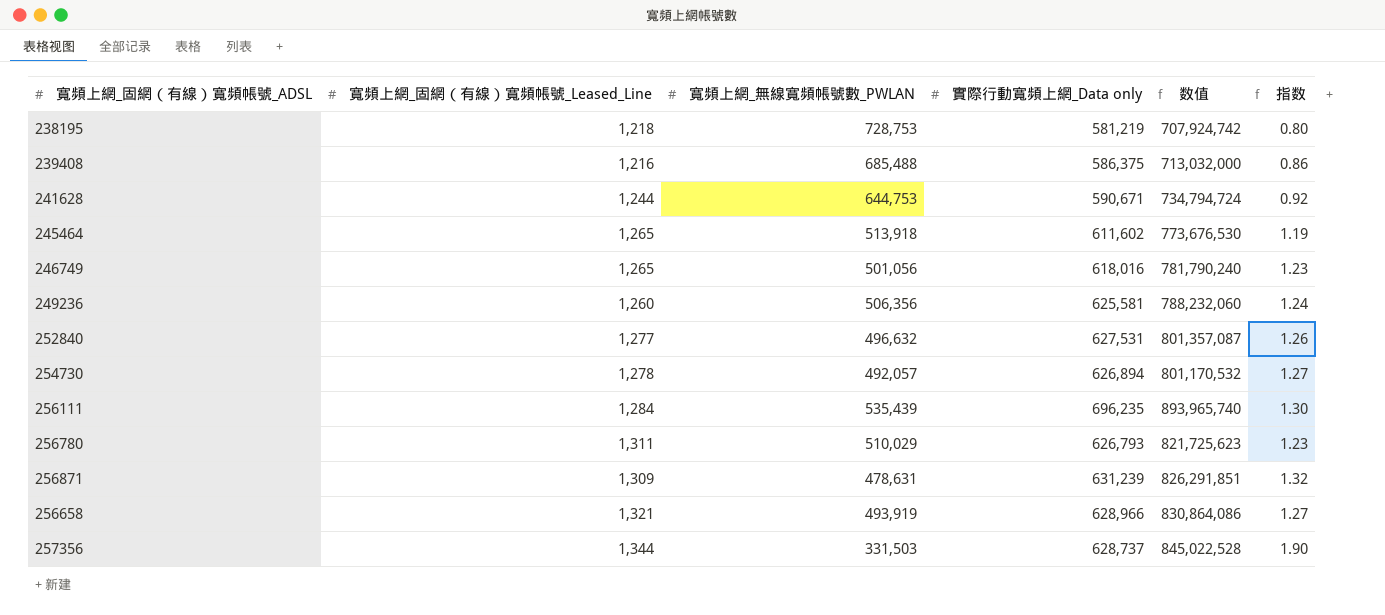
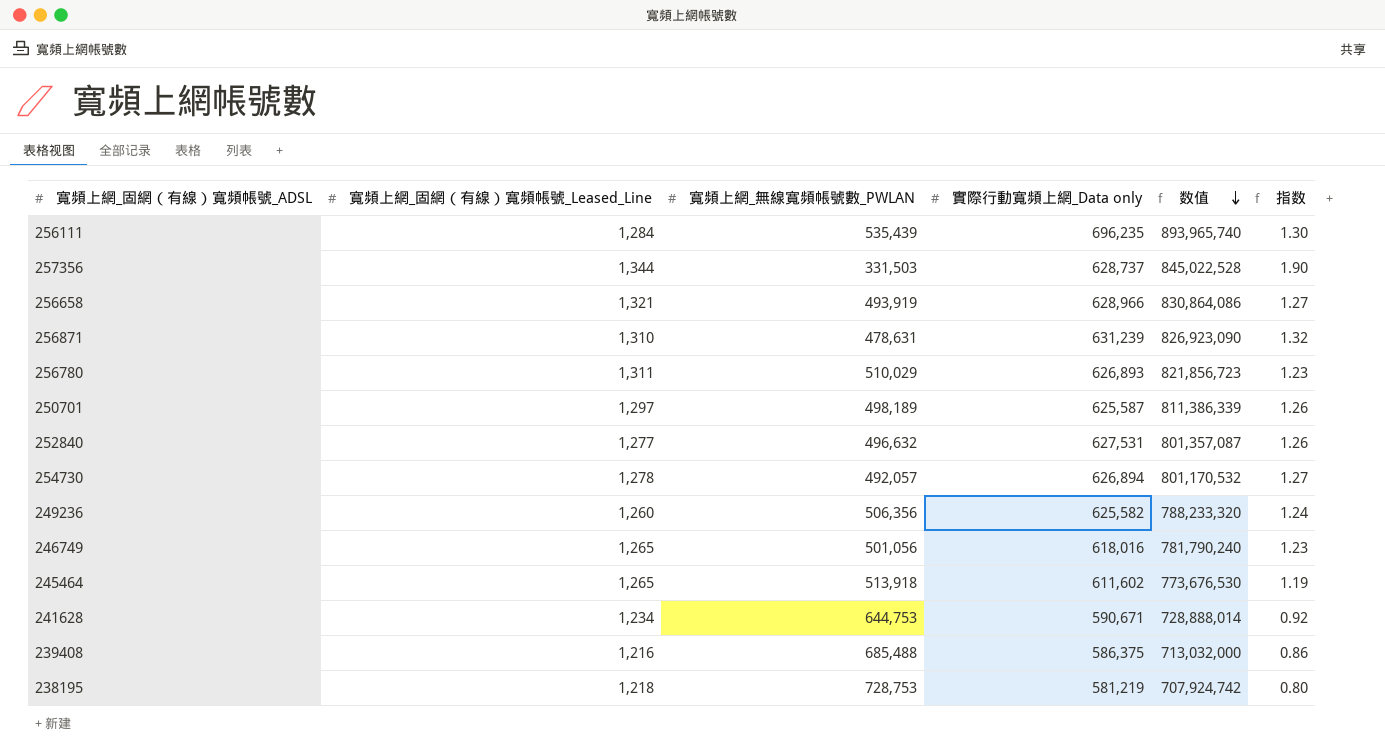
row order: none -> 数值 descending
256871 | 寬頻上網_固網（有線）寬頻帳號_Leased_Line: 1,309 -> 1,310
256871 | 数值: 826,291,851 -> 826,923,090
256780 | 實際行動寬頻上網_Data only: 626,793 -> 626,893
256780 | 数值: 821,725,623 -> 821,856,723
row 250701: none -> 1,297 | 498,189 | 625,587 | 811,386,339 | 1.26
249236 | 實際行動寬頻上網_Data only: 625,581 -> 625,582
249236 | 数值: 788,232,060 -> 788,233,320
241628 | 寬頻上網_固網（有線）寬頻帳號_Leased_Line: 1,244 -> 1,234
241628 | 数值: 734,794,724 -> 728,888,014

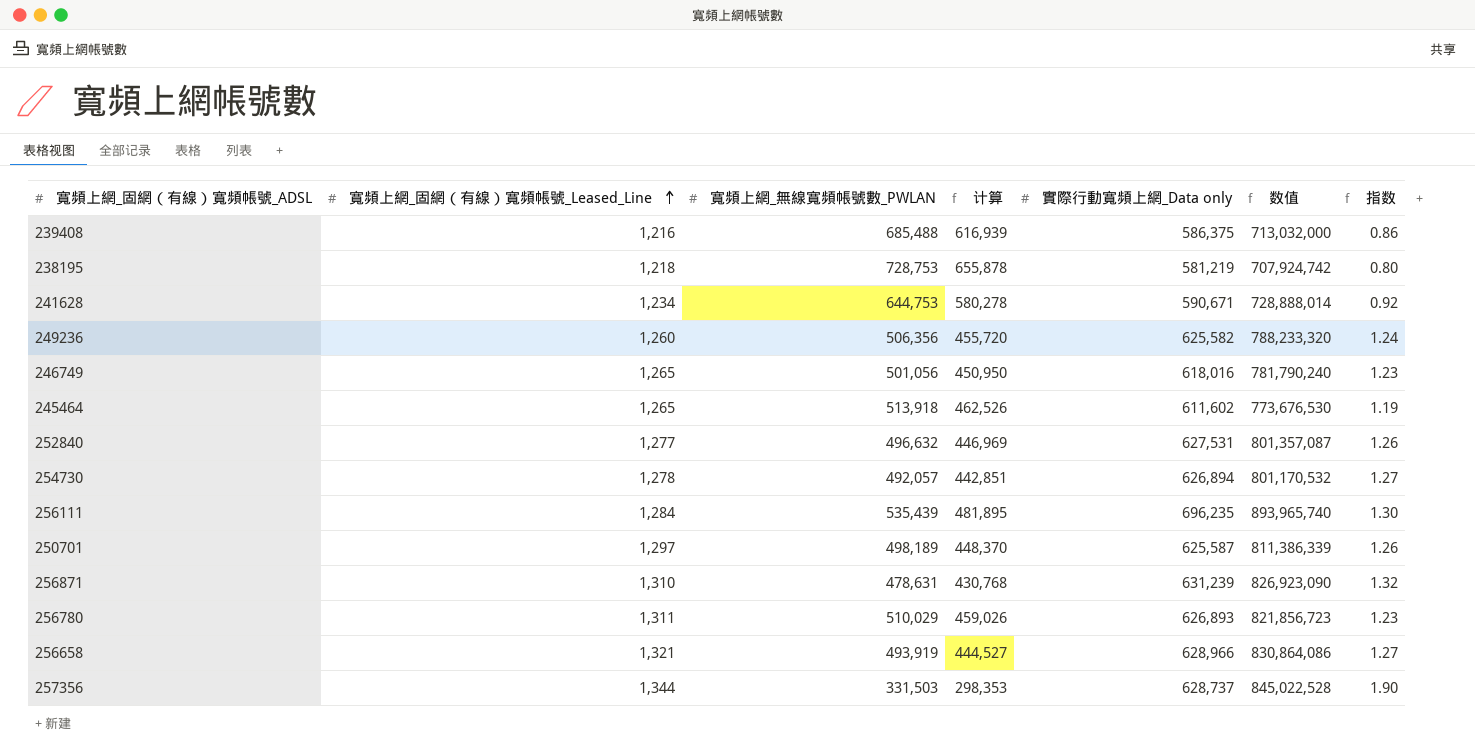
row order: 数值 descending -> 寬頻上網_固網（有線）寬頻帳號_Leased_Line ascending
column 计算 | formula: none -> [寬頻上網_無線寬頻帳號數_PWLAN] * 0.9

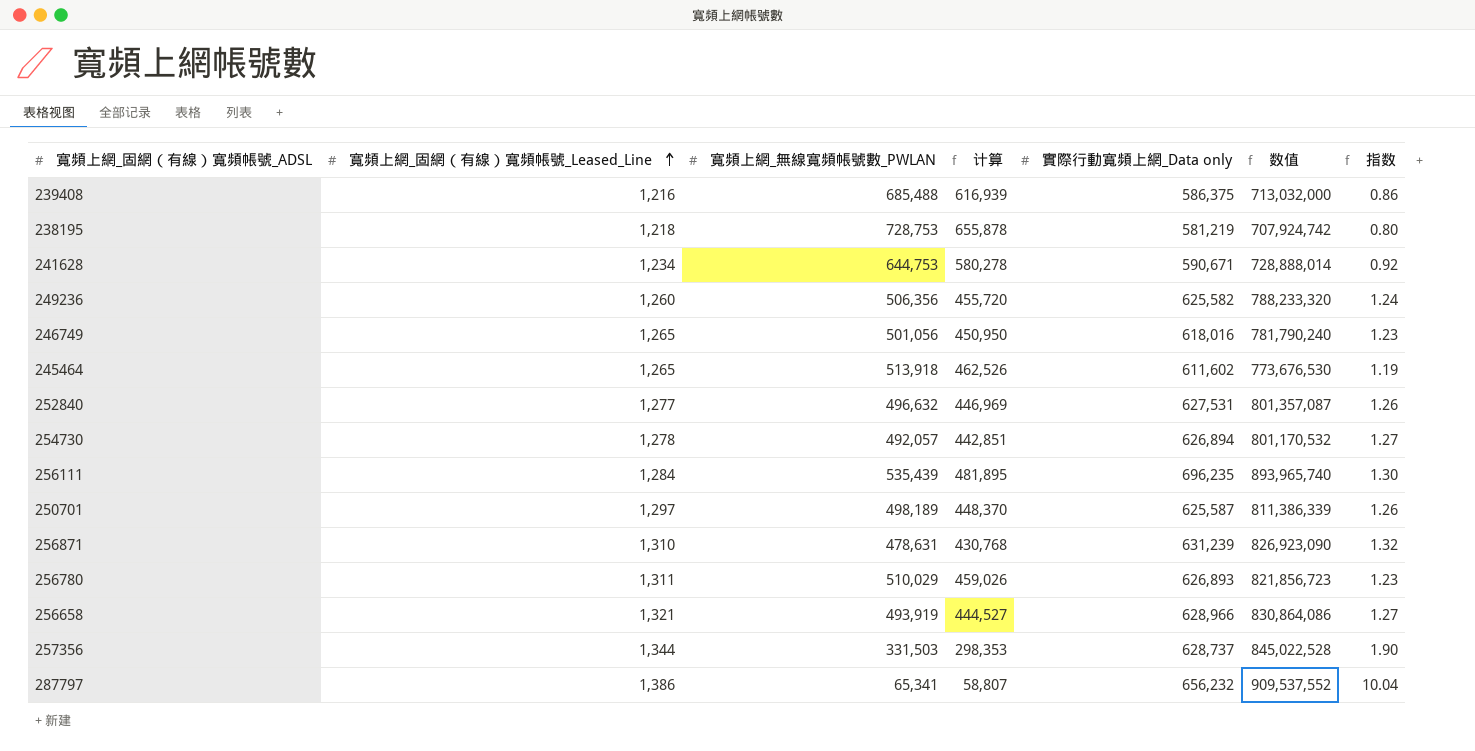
row 287797: none -> 1,386 | 65,341 | 58,807 | 656,232 | 909,537,552 | 10.04

